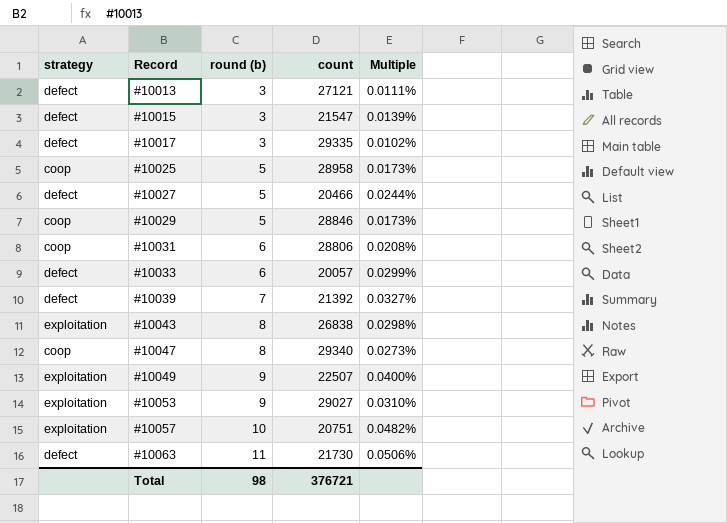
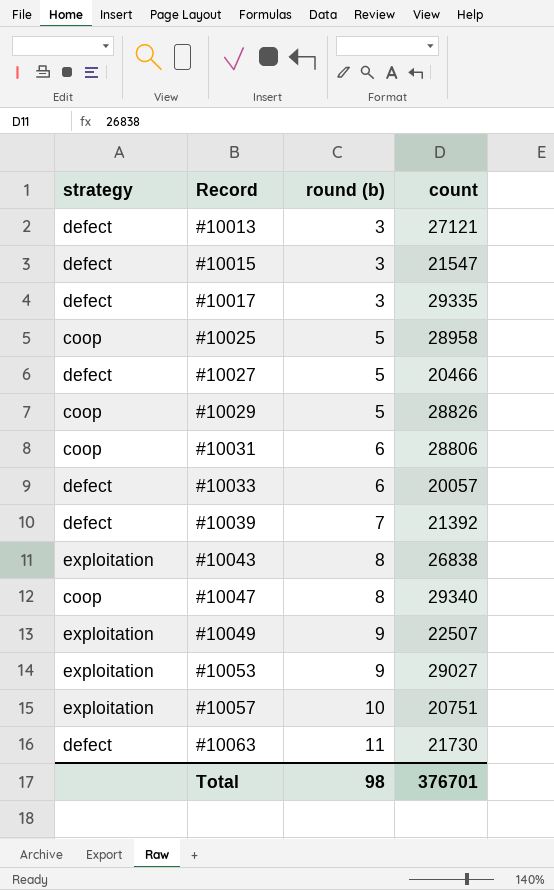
column Multiple | formula: [round (b)] / [count] -> none
#10029 | count: 28846 -> 28826
Total | count: 376721 -> 376701

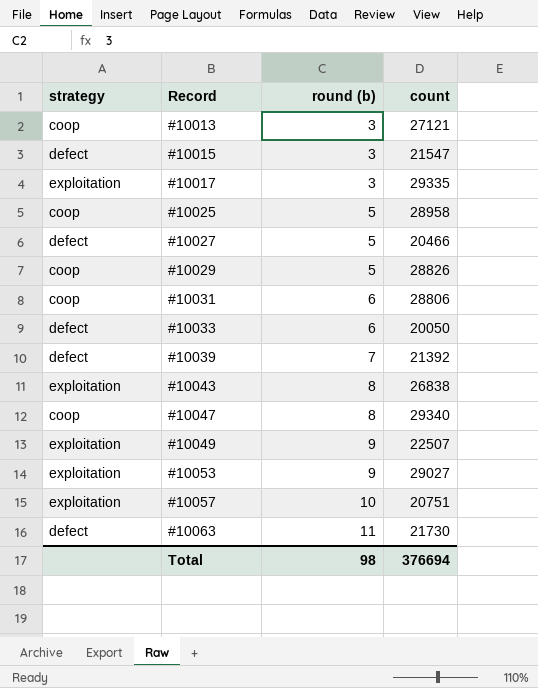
#10013 | strategy: defect -> coop
#10017 | strategy: defect -> exploitation
#10033 | count: 20057 -> 20050
Total | count: 376701 -> 376694

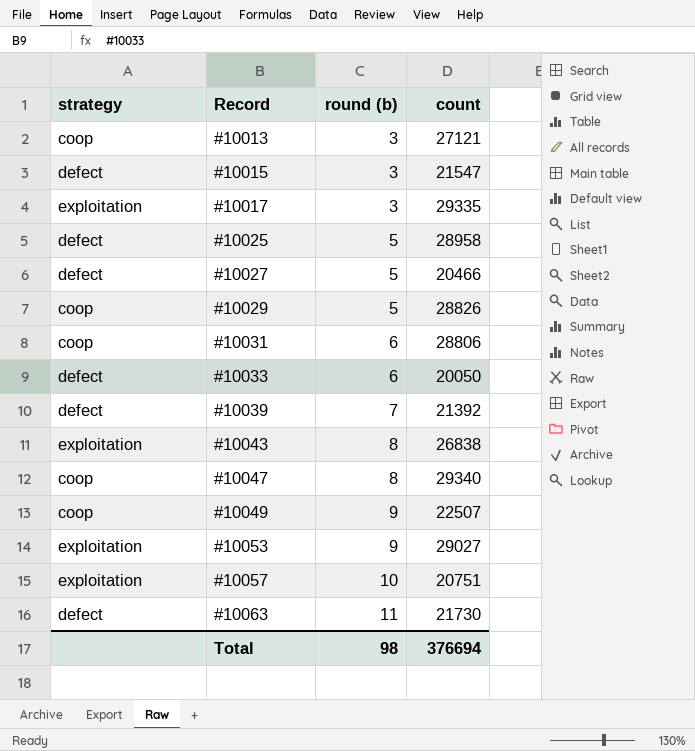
#10025 | strategy: coop -> defect
#10049 | strategy: exploitation -> coop

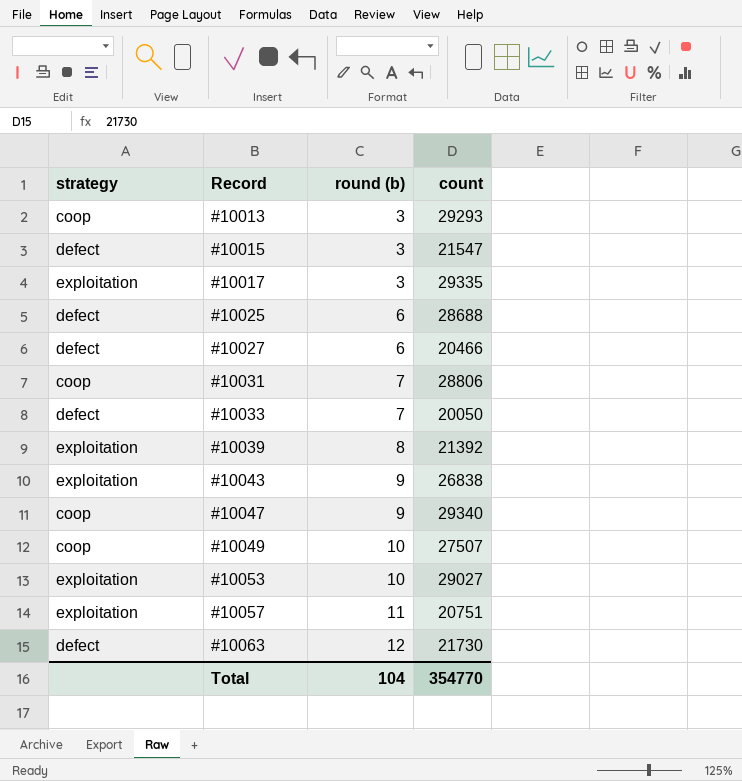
row #10029: coop | 5 | 28826 -> none
#10013 | count: 27121 -> 29293
#10025 | round (b): 5 -> 6
#10025 | count: 28958 -> 28688
#10027 | round (b): 5 -> 6
#10031 | round (b): 6 -> 7
#10033 | round (b): 6 -> 7
#10039 | strategy: defect -> exploitation
#10039 | round (b): 7 -> 8
#10043 | round (b): 8 -> 9
#10047 | round (b): 8 -> 9
#10049 | round (b): 9 -> 10
#10049 | count: 22507 -> 27507
#10053 | round (b): 9 -> 10
#10057 | round (b): 10 -> 11
#10063 | round (b): 11 -> 12
Total | round (b): 98 -> 104
Total | count: 376694 -> 354770

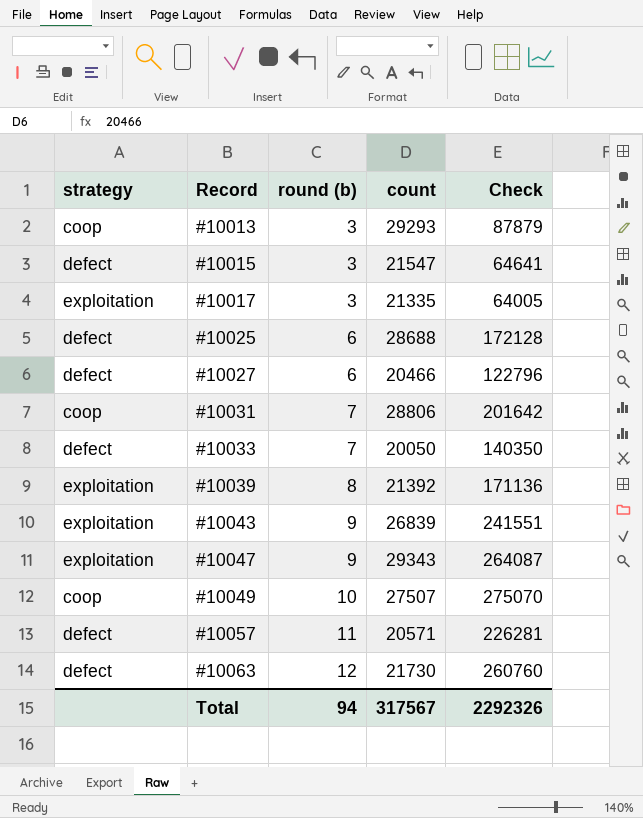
column Check | formula: none -> [round (b)] * [count]
row #10053: exploitation | 10 | 29027 -> none
#10017 | count: 29335 -> 21335
#10043 | count: 26838 -> 26839
#10047 | strategy: coop -> exploitation
#10047 | count: 29340 -> 29343
#10057 | strategy: exploitation -> defect
#10057 | count: 20751 -> 20571
Total | round (b): 104 -> 94
Total | count: 354770 -> 317567

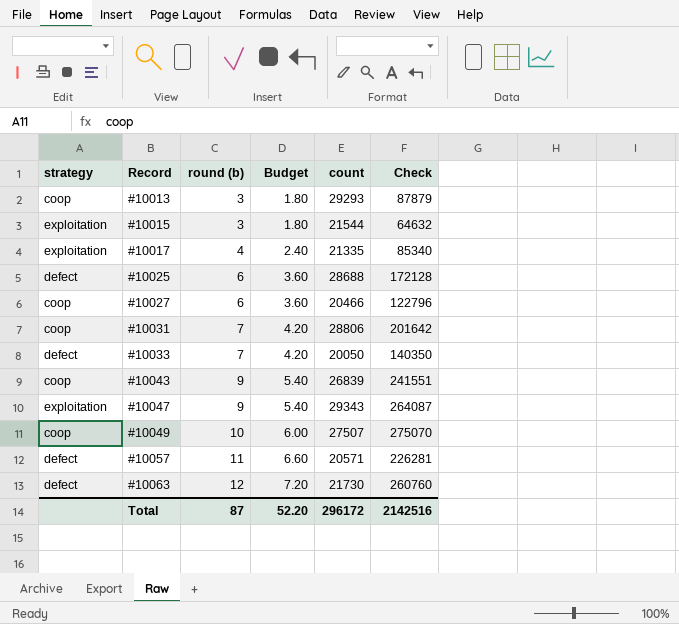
column Budget | formula: none -> [round (b)] * 0.6
row #10039: exploitation | 8 | 21392 | 171136 -> none
#10015 | strategy: defect -> exploitation
#10015 | count: 21547 -> 21544
#10015 | Check: 64641 -> 64632
#10017 | round (b): 3 -> 4
#10017 | Check: 64005 -> 85340
#10027 | strategy: defect -> coop
#10043 | strategy: exploitation -> coop
Total | round (b): 94 -> 87
Total | count: 317567 -> 296172
Total | Check: 2292326 -> 2142516

